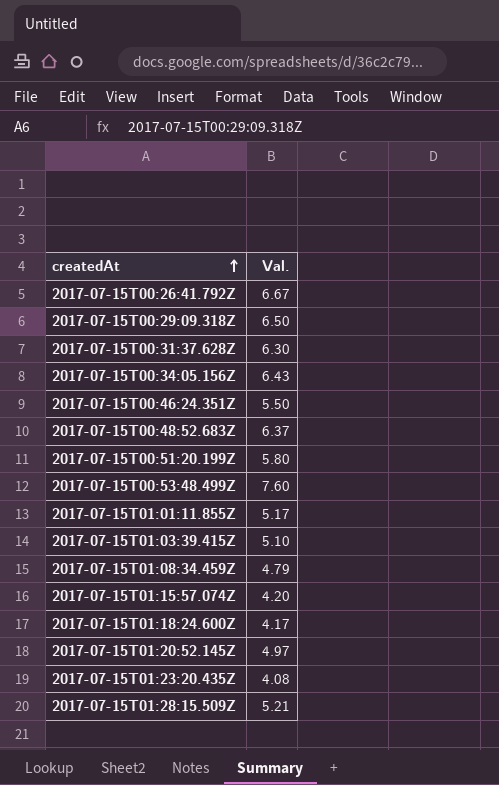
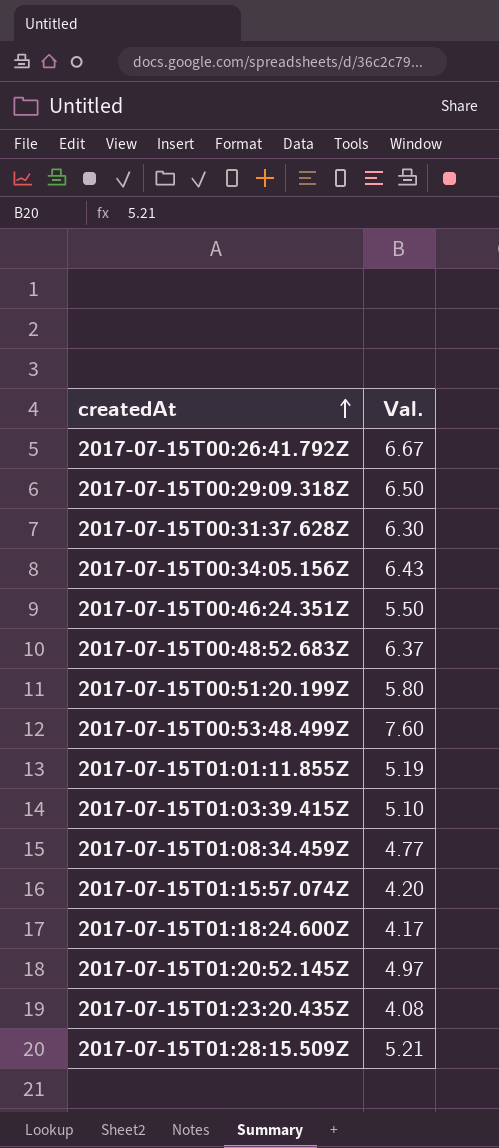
2017-07-15T01:01:11.855Z | Val.: 5.17 -> 5.19
2017-07-15T01:08:34.459Z | Val.: 4.79 -> 4.77

